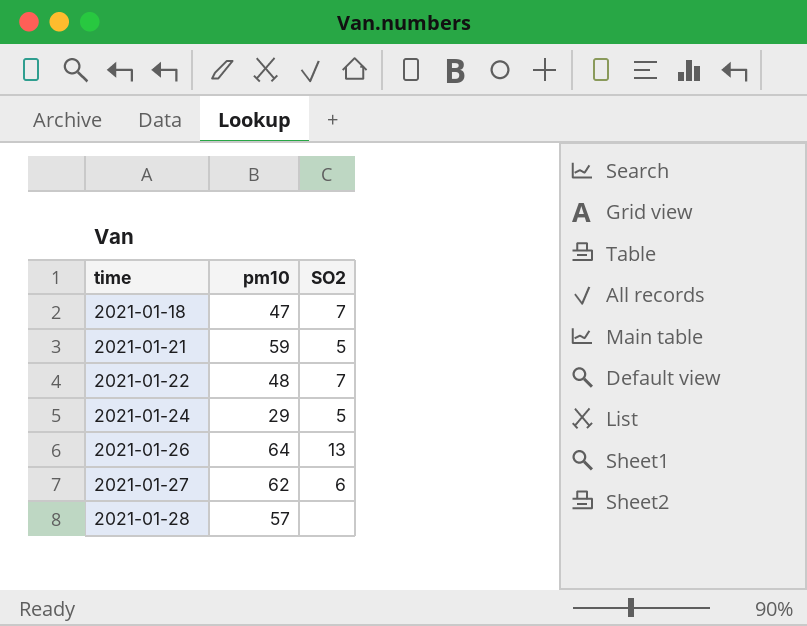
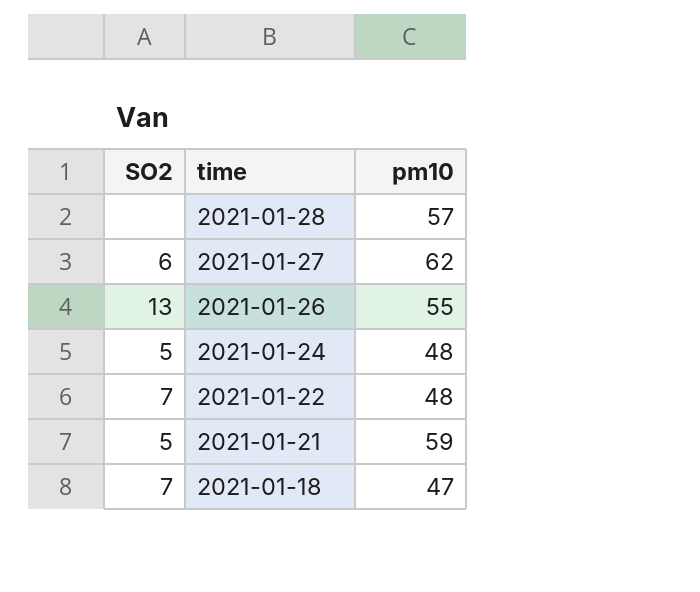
row order: time ascending -> time descending
column SO2 | position: 3 -> 1
2021-01-26 | pm10: 64 -> 55
2021-01-24 | pm10: 29 -> 48

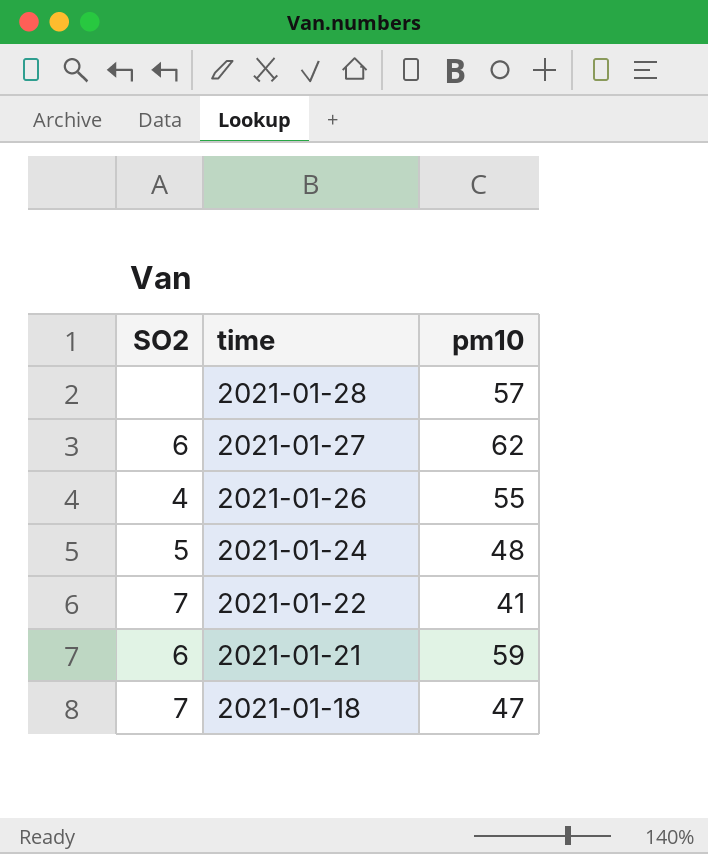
2021-01-26 | SO2: 13 -> 4
2021-01-22 | pm10: 48 -> 41
2021-01-21 | SO2: 5 -> 6

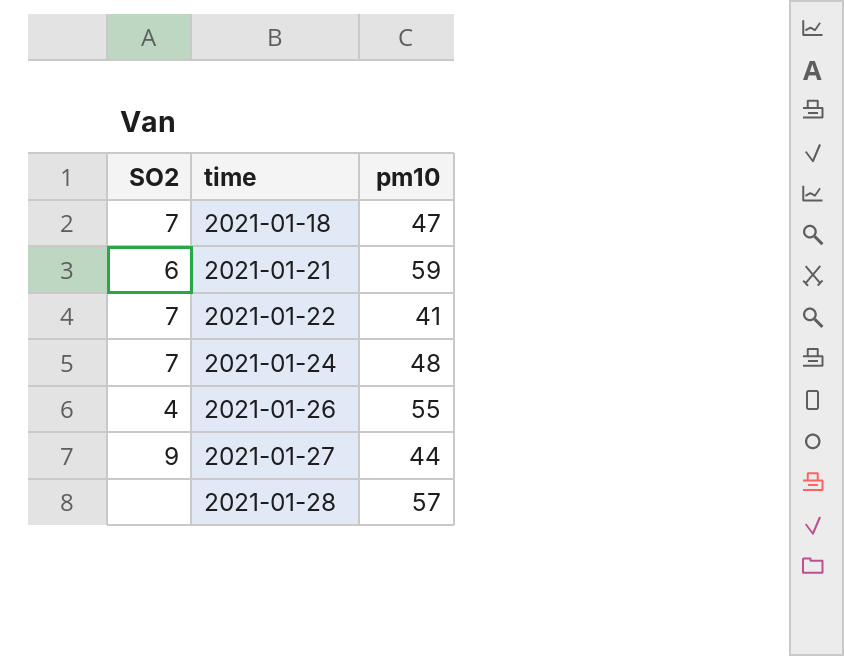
row order: time descending -> time ascending
2021-01-24 | SO2: 5 -> 7
2021-01-27 | SO2: 6 -> 9
2021-01-27 | pm10: 62 -> 44

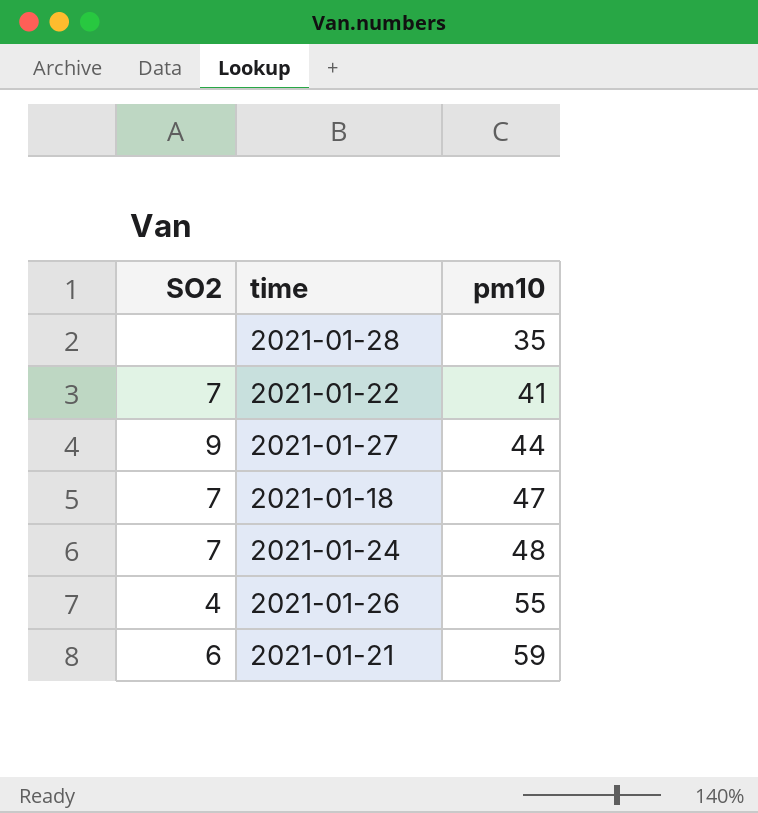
row order: time ascending -> pm10 ascending
2021-01-28 | pm10: 57 -> 35

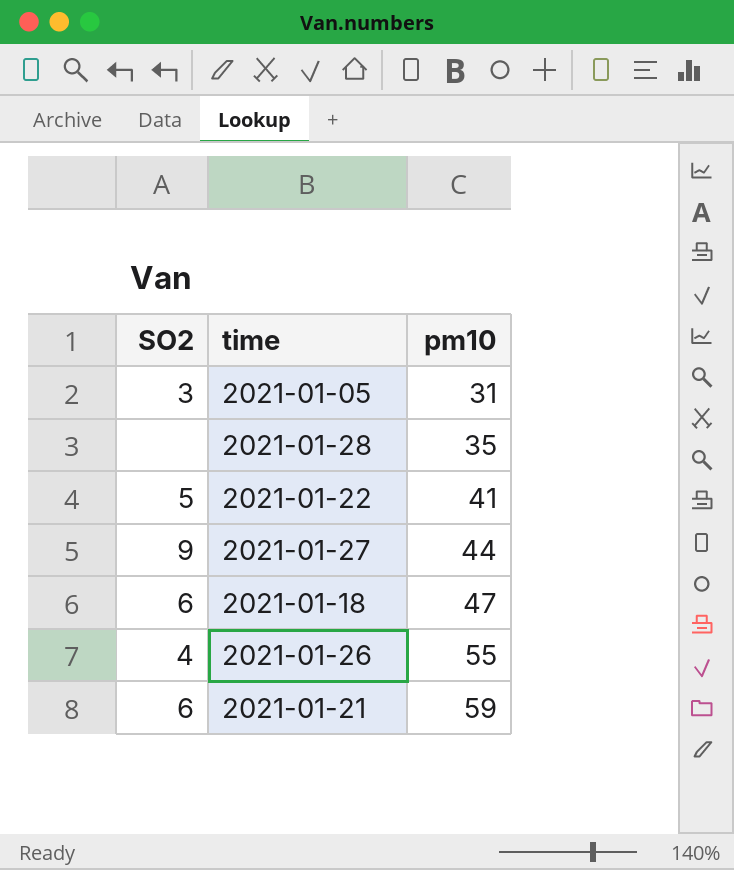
row 2021-01-24: 7 | 48 -> none
row 2021-01-05: none -> 3 | 31
2021-01-22 | SO2: 7 -> 5
2021-01-18 | SO2: 7 -> 6

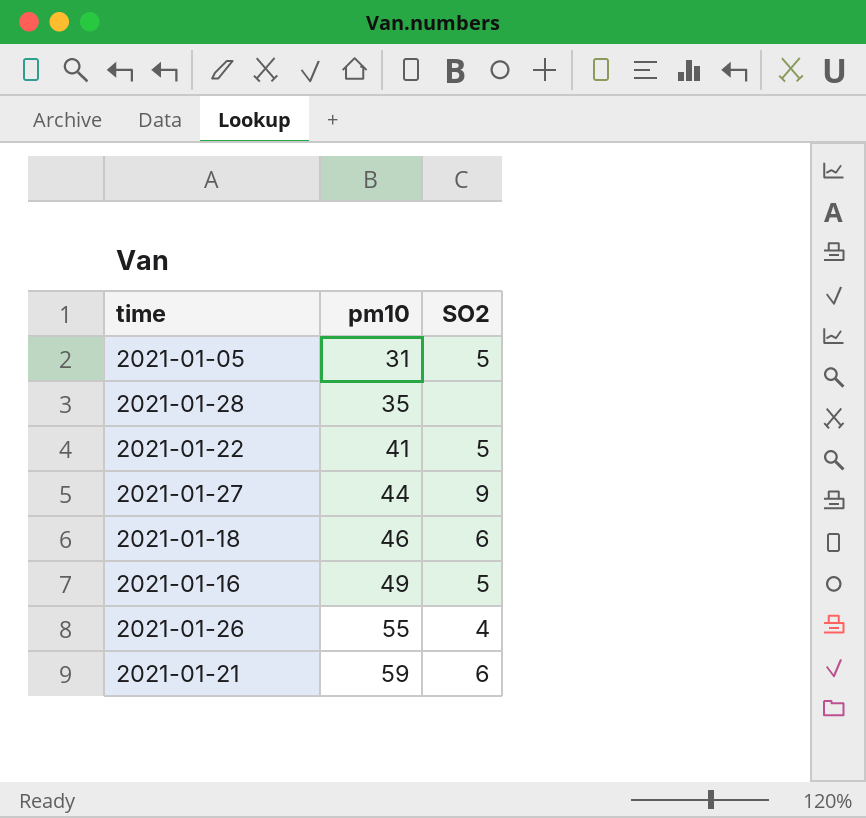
column SO2 | position: 1 -> 3
2021-01-05 | SO2: 3 -> 5
2021-01-18 | pm10: 47 -> 46
row 2021-01-16: none -> 49 | 5

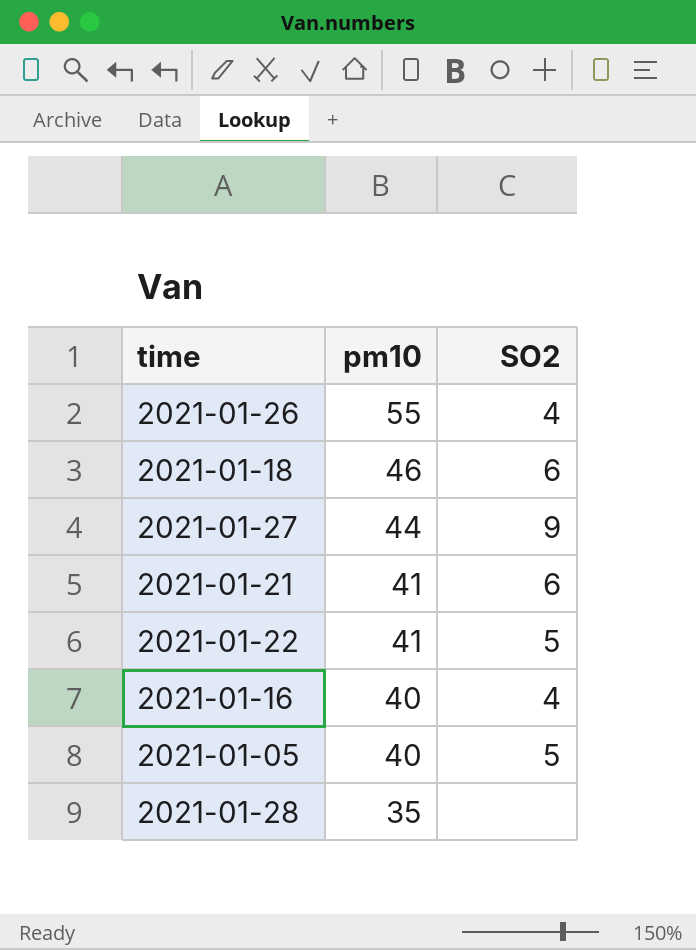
row order: pm10 ascending -> pm10 descending
2021-01-21 | pm10: 59 -> 41
2021-01-16 | pm10: 49 -> 40
2021-01-16 | SO2: 5 -> 4
2021-01-05 | pm10: 31 -> 40

